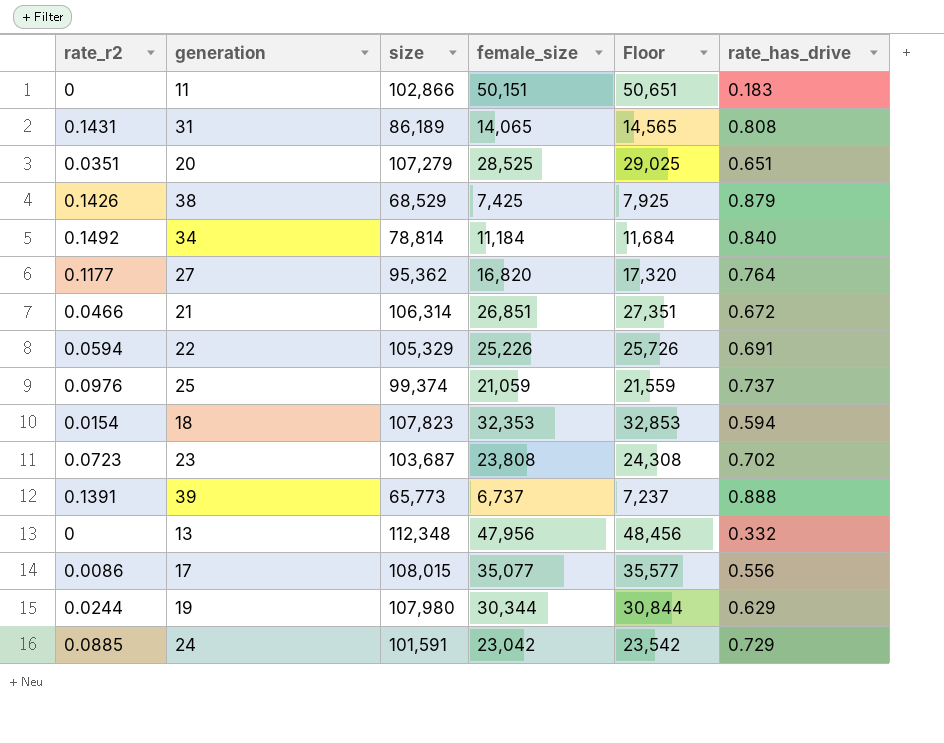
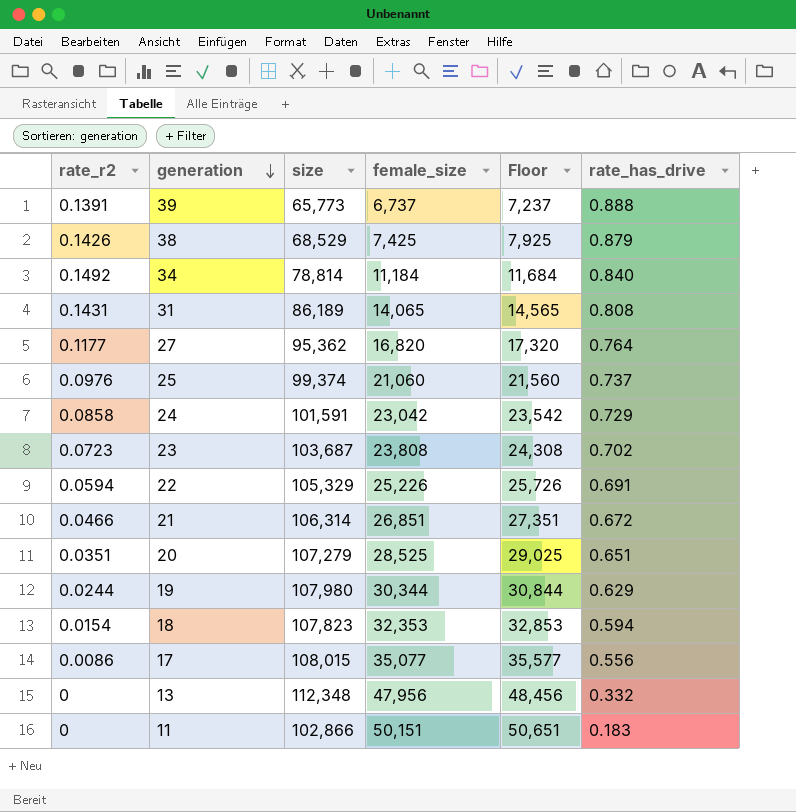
row order: none -> generation descending
25 | female_size: 21,059 -> 21,060
25 | Floor: 21,559 -> 21,560
24 | rate_r2: 0.0885 -> 0.0858

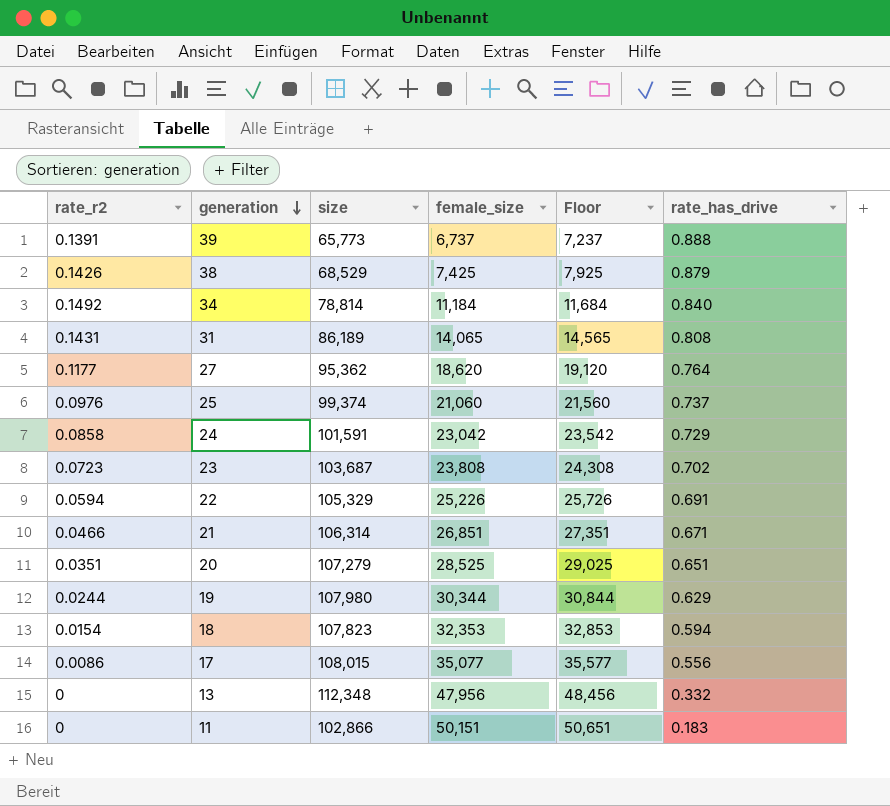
27 | female_size: 16,820 -> 18,620
27 | Floor: 17,320 -> 19,120
21 | rate_has_drive: 0.672 -> 0.671

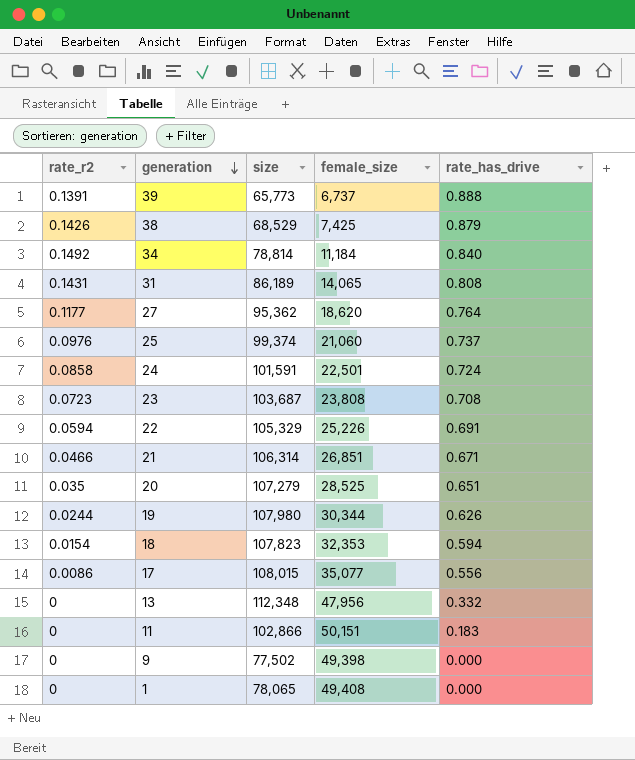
column Floor | formula: [female_size] + 500 -> none
24 | female_size: 23,042 -> 22,501
24 | rate_has_drive: 0.729 -> 0.724
23 | rate_has_drive: 0.702 -> 0.708
20 | rate_r2: 0.0351 -> 0.035
19 | rate_has_drive: 0.629 -> 0.626
row 9: none -> 0 | 77,502 | 49,398 | 0.000
row 1: none -> 0 | 78,065 | 49,408 | 0.000

